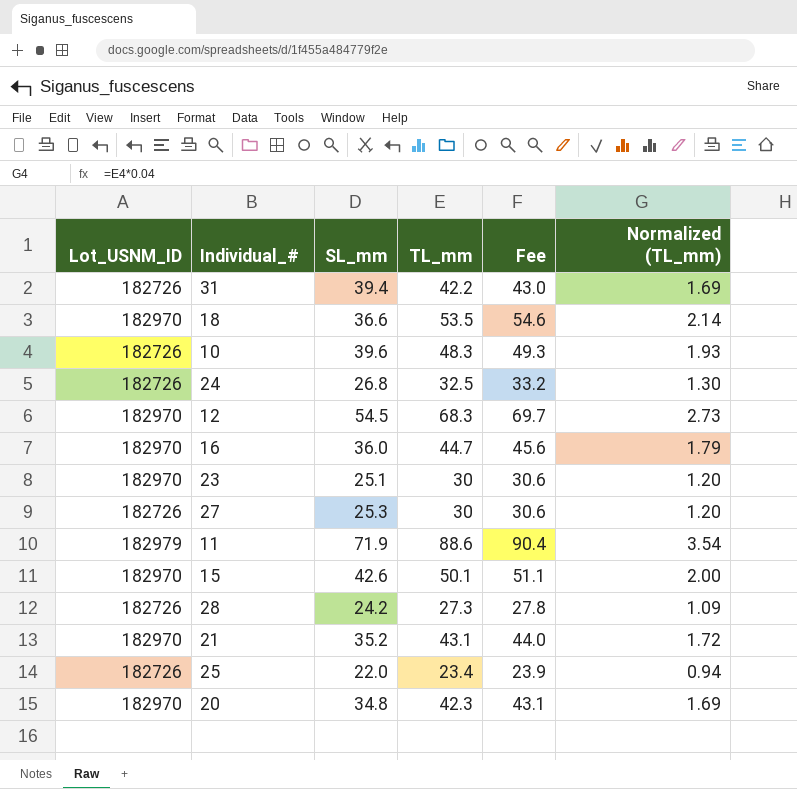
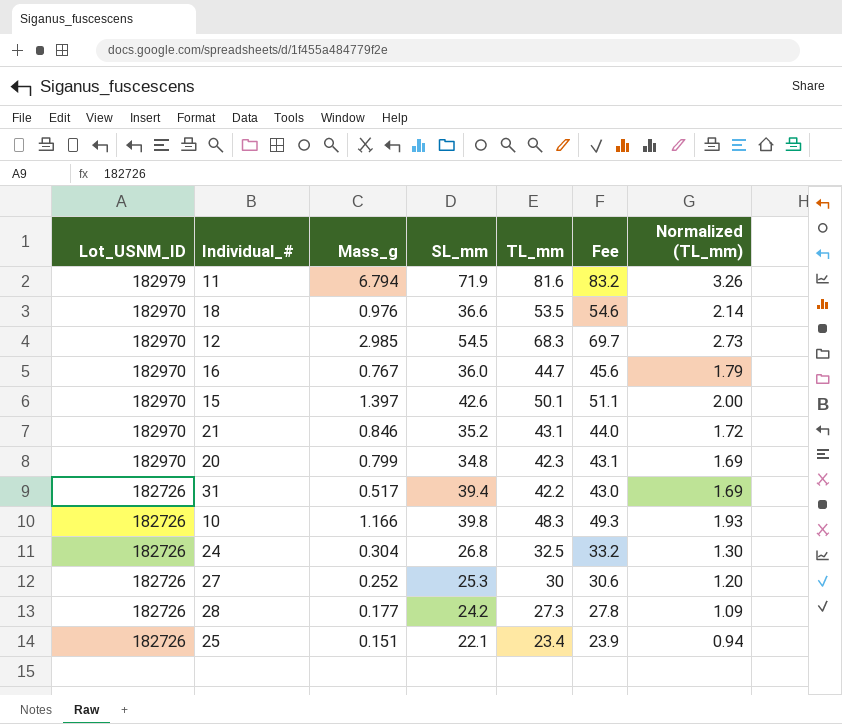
row order: none -> Lot_USNM_ID descending
column Mass_g | position: none -> 3
row 23: 182970 | 25.1 | 30 | 30.6 | 1.20 -> none
11 | TL_mm: 88.6 -> 81.6
11 | Fee: 90.4 -> 83.2
11 | Normalized (TL_mm): 3.54 -> 3.26
10 | SL_mm: 39.6 -> 39.8
25 | SL_mm: 22.0 -> 22.1

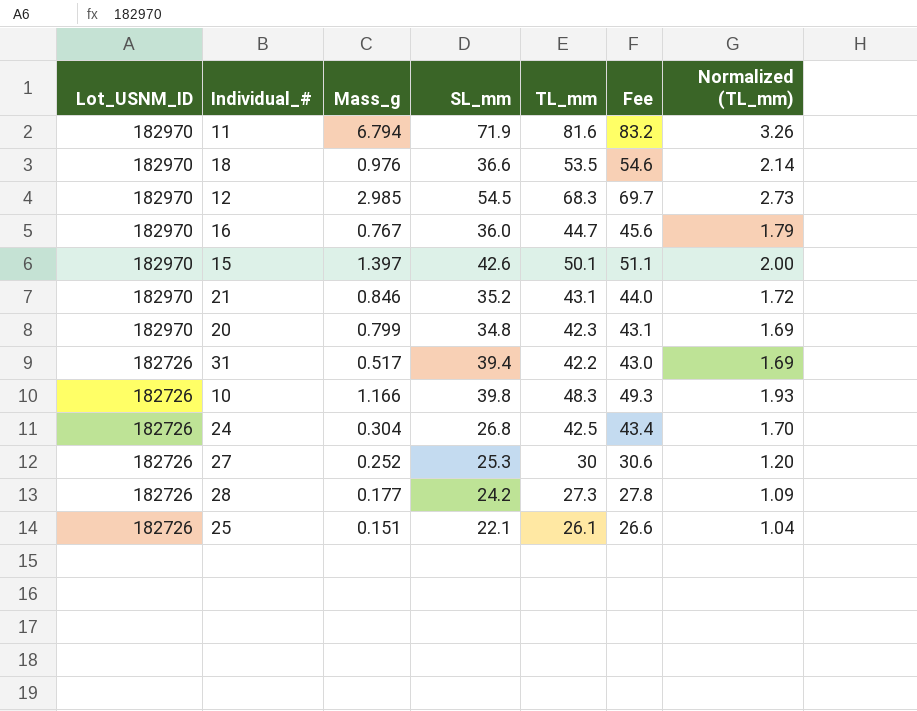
11 | Lot_USNM_ID: 182979 -> 182970
24 | TL_mm: 32.5 -> 42.5
24 | Fee: 33.2 -> 43.4
24 | Normalized (TL_mm): 1.30 -> 1.70
25 | TL_mm: 23.4 -> 26.1
25 | Fee: 23.9 -> 26.6
25 | Normalized (TL_mm): 0.94 -> 1.04

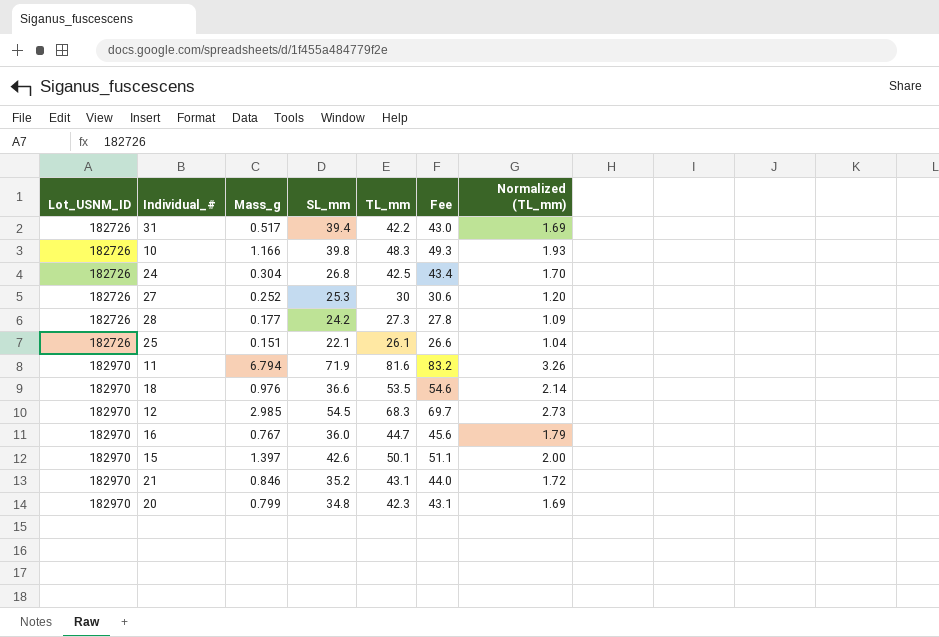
row order: Lot_USNM_ID descending -> Lot_USNM_ID ascending

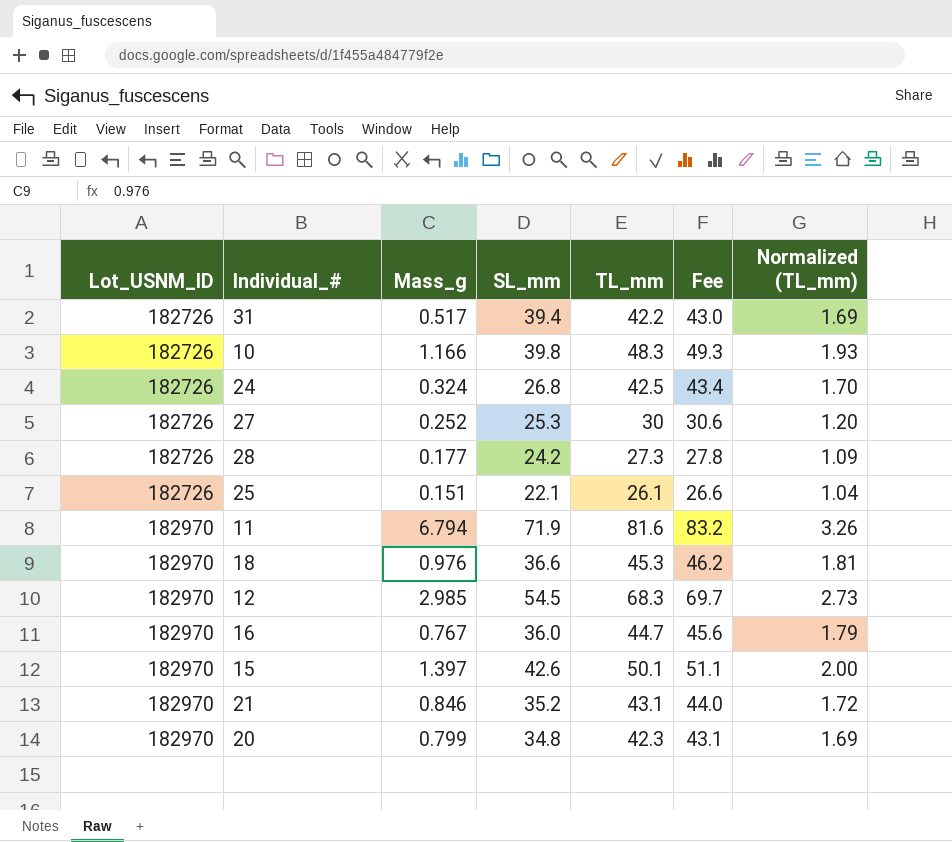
24 | Mass_g: 0.304 -> 0.324
18 | TL_mm: 53.5 -> 45.3
18 | Fee: 54.6 -> 46.2
18 | Normalized (TL_mm): 2.14 -> 1.81

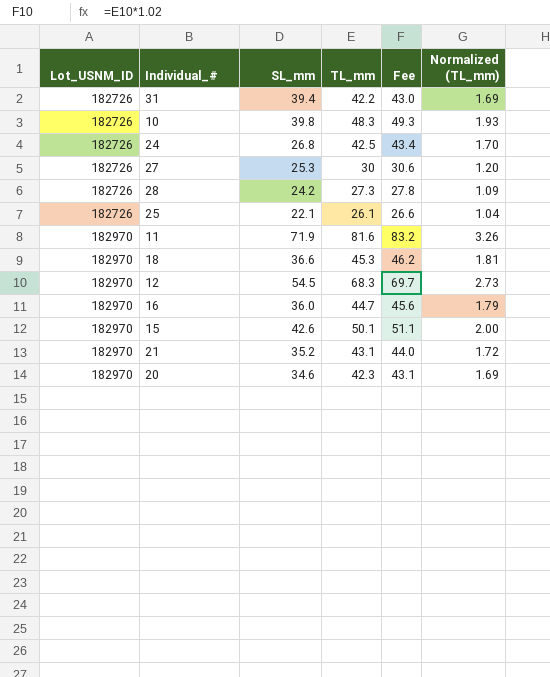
column Mass_g | position: 3 -> none
20 | SL_mm: 34.8 -> 34.6

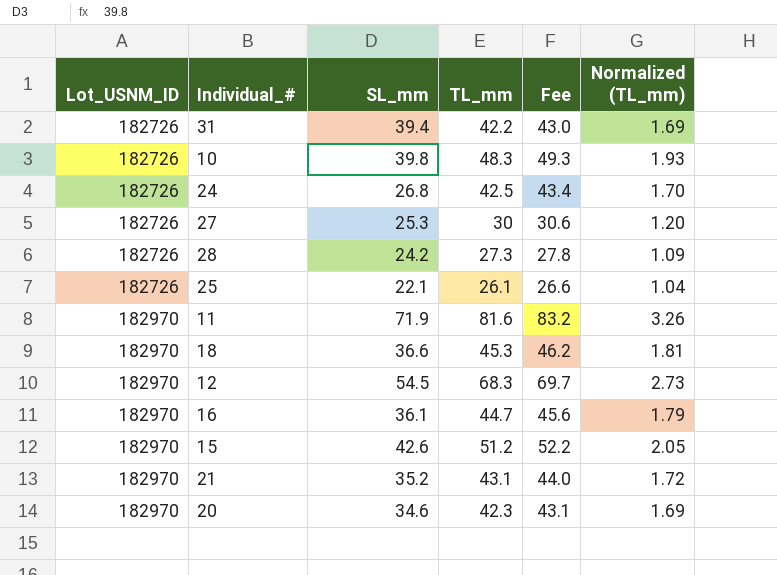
16 | SL_mm: 36.0 -> 36.1
15 | TL_mm: 50.1 -> 51.2
15 | Fee: 51.1 -> 52.2
15 | Normalized (TL_mm): 2.00 -> 2.05

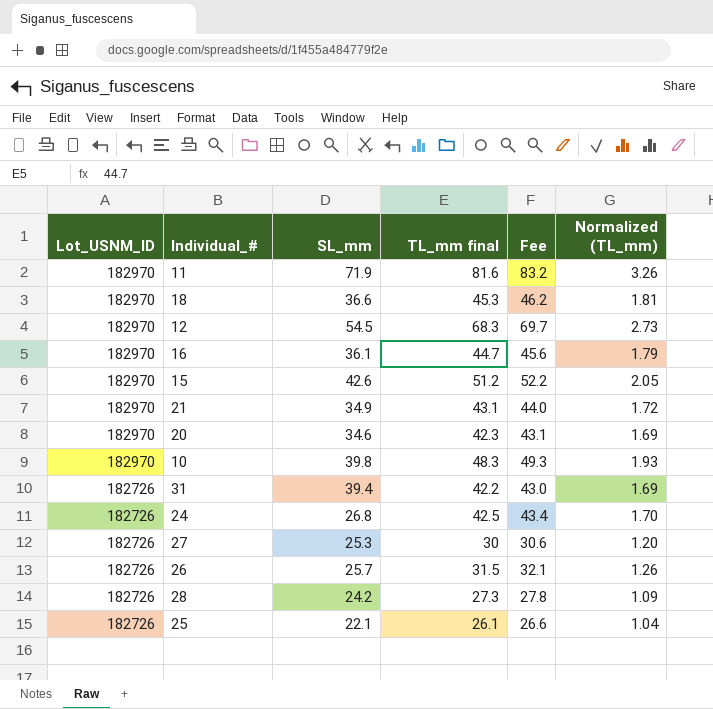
row order: Lot_USNM_ID ascending -> Lot_USNM_ID descending
column name: TL_mm -> TL_mm final
21 | SL_mm: 35.2 -> 34.9
10 | Lot_USNM_ID: 182726 -> 182970
row 26: none -> 182726 | 25.7 | 31.5 | 32.1 | 1.26

